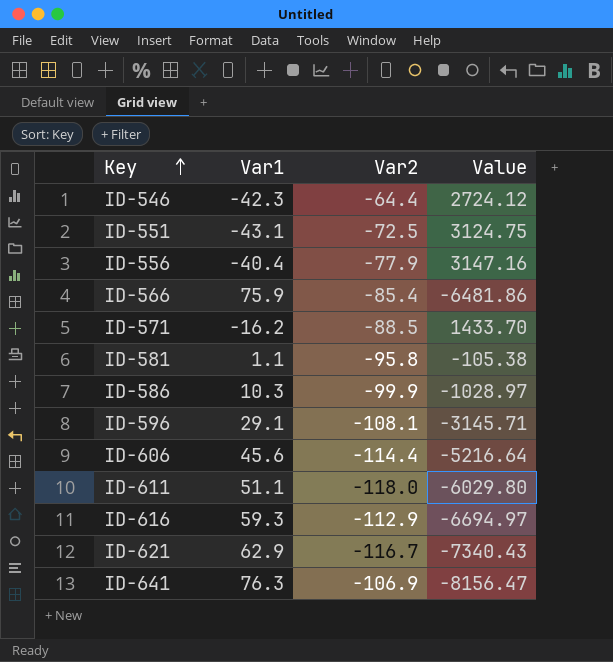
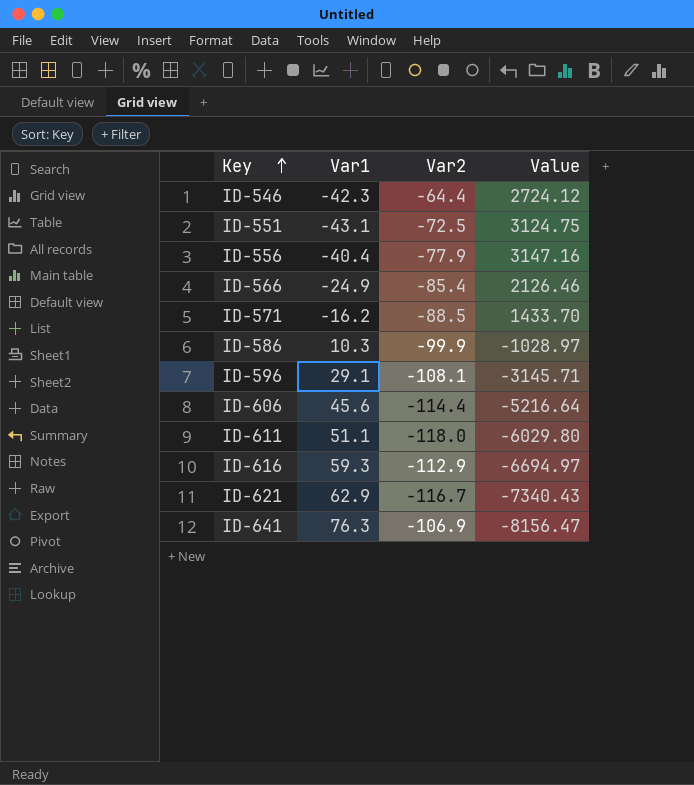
row ID-581: 1.1 | -95.8 | -105.38 -> none
ID-566 | Var1: 75.9 -> -24.9
ID-566 | Value: -6481.86 -> 2126.46

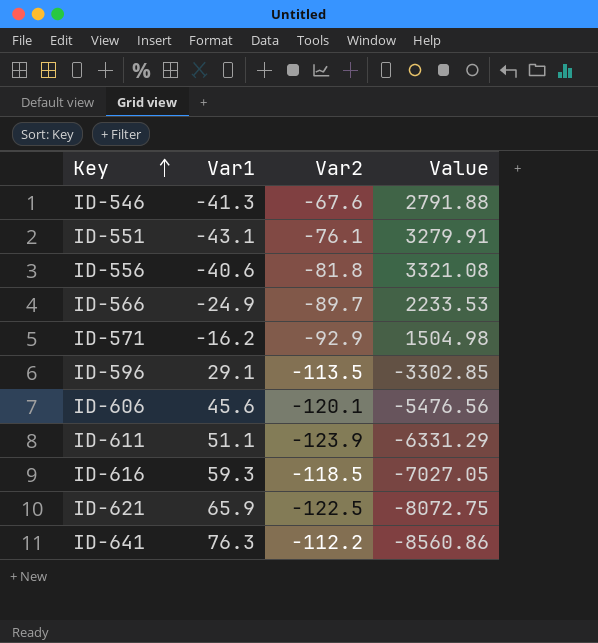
row ID-586: 10.3 | -99.9 | -1028.97 -> none
ID-546 | Var1: -42.3 -> -41.3
ID-546 | Var2: -64.4 -> -67.6
ID-546 | Value: 2724.12 -> 2791.88
ID-551 | Var2: -72.5 -> -76.1
ID-551 | Value: 3124.75 -> 3279.91
ID-556 | Var1: -40.4 -> -40.6
ID-556 | Var2: -77.9 -> -81.8
ID-556 | Value: 3147.16 -> 3321.08
ID-566 | Var2: -85.4 -> -89.7
ID-566 | Value: 2126.46 -> 2233.53
ID-571 | Var2: -88.5 -> -92.9
ID-571 | Value: 1433.70 -> 1504.98
ID-596 | Var2: -108.1 -> -113.5
ID-596 | Value: -3145.71 -> -3302.85
ID-606 | Var2: -114.4 -> -120.1
ID-606 | Value: -5216.64 -> -5476.56
ID-611 | Var2: -118.0 -> -123.9
ID-611 | Value: -6029.80 -> -6331.29
ID-616 | Var2: -112.9 -> -118.5
ID-616 | Value: -6694.97 -> -7027.05
ID-621 | Var1: 62.9 -> 65.9
ID-621 | Var2: -116.7 -> -122.5
ID-621 | Value: -7340.43 -> -8072.75
ID-641 | Var2: -106.9 -> -112.2
ID-641 | Value: -8156.47 -> -8560.86

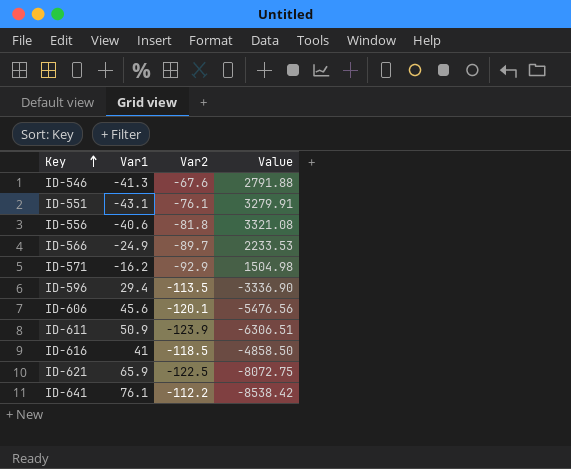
ID-596 | Var1: 29.1 -> 29.4
ID-596 | Value: -3302.85 -> -3336.90
ID-611 | Var1: 51.1 -> 50.9
ID-611 | Value: -6331.29 -> -6306.51
ID-616 | Var1: 59.3 -> 41
ID-616 | Value: -7027.05 -> -4858.50
ID-641 | Var1: 76.3 -> 76.1
ID-641 | Value: -8560.86 -> -8538.42

